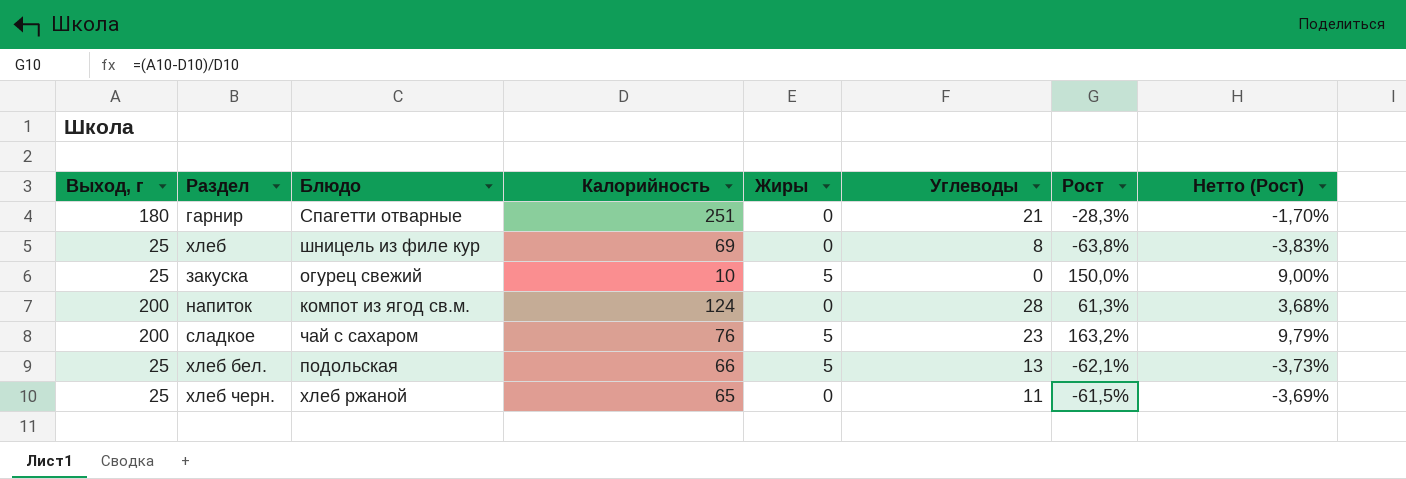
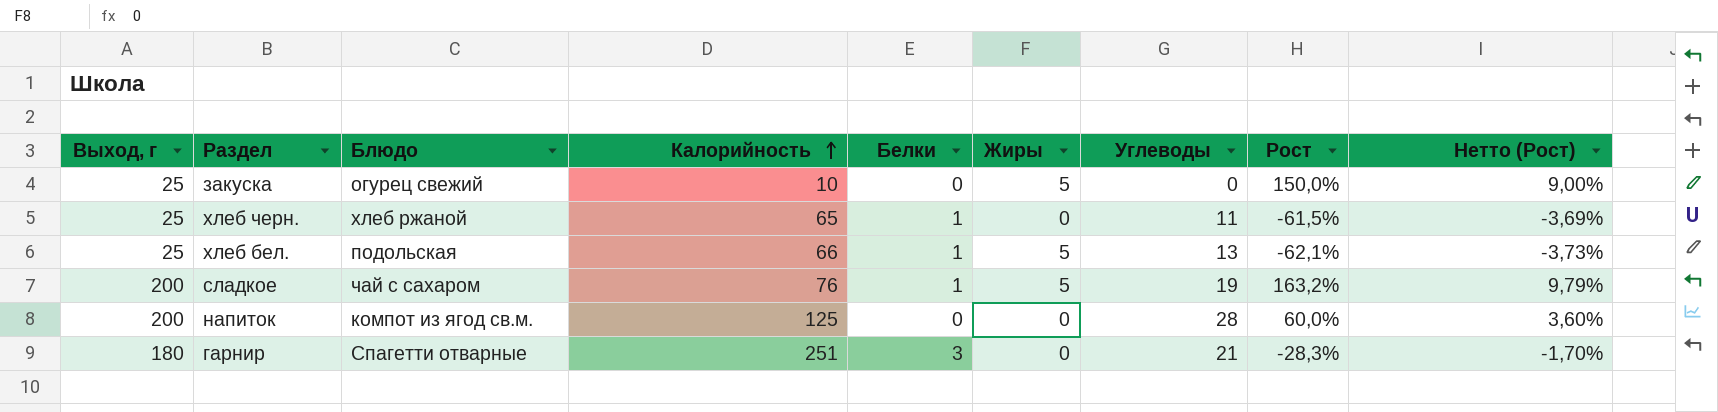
row order: none -> Калорийность ascending
column Белки | position: none -> 5
row хлеб: 25 | шницель из филе кур | 69 | 0 | 8 | -63,8% | -3,83% -> none
сладкое | Углеводы: 23 -> 19
напиток | Калорийность: 124 -> 125
напиток | Рост: 61,3% -> 60,0%
напиток | Нетто (Рост): 3,68% -> 3,60%

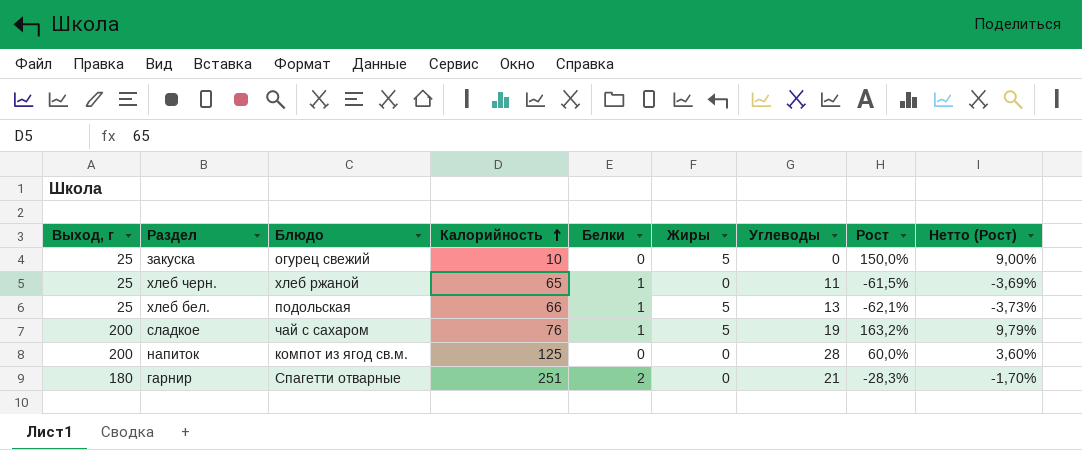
гарнир | Белки: 3 -> 2

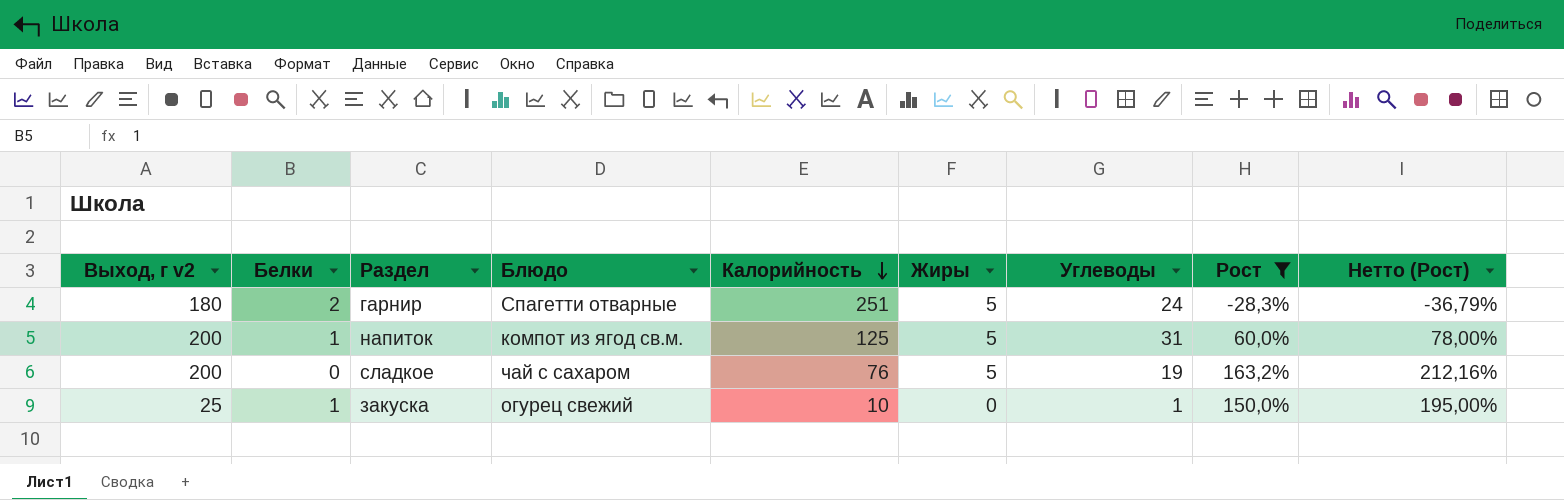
filter: none -> Рост >= -28,3%
row order: Калорийность ascending -> Калорийность descending
column name: Выход, г -> Выход, г v2
column Белки | position: 5 -> 2
column Нетто (Рост) | formula: [Рост] * 0,06 -> [Рост] * 1,3
гарнир | Жиры: 0 -> 5
гарнир | Углеводы: 21 -> 24
напиток | Белки: 0 -> 1
напиток | Жиры: 0 -> 5
напиток | Углеводы: 28 -> 31
сладкое | Белки: 1 -> 0
закуска | Белки: 0 -> 1
закуска | Жиры: 5 -> 0
закуска | Углеводы: 0 -> 1

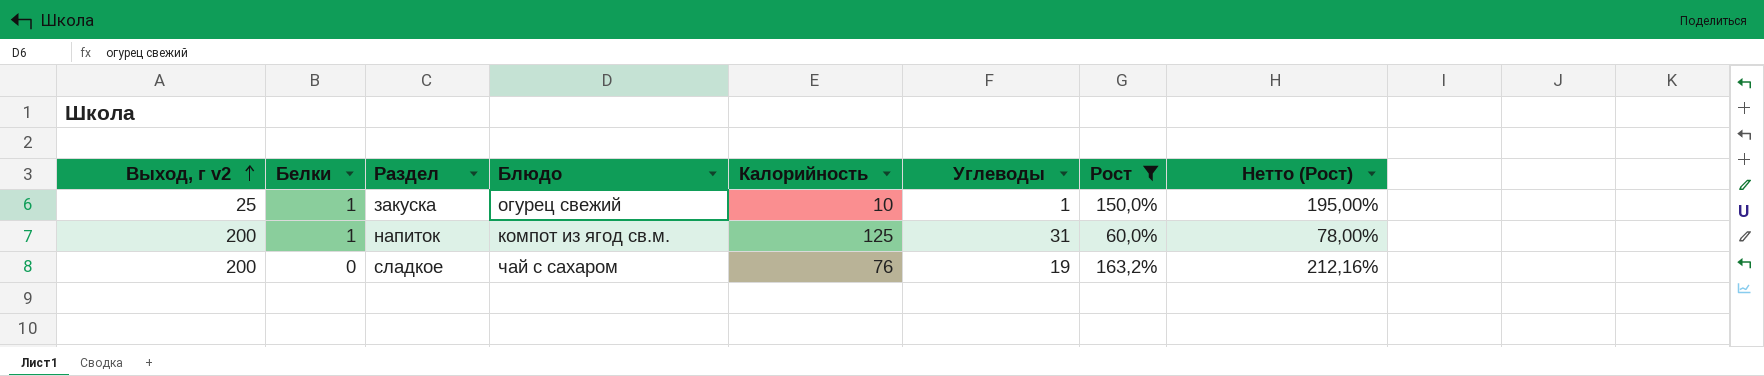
row order: Калорийность descending -> Выход, г v2 ascending
column Жиры | position: 6 -> none
row гарнир: 180 | 2 | Спагетти отварные | 251 | 5 | 24 | -28,3% | -36,79% -> none

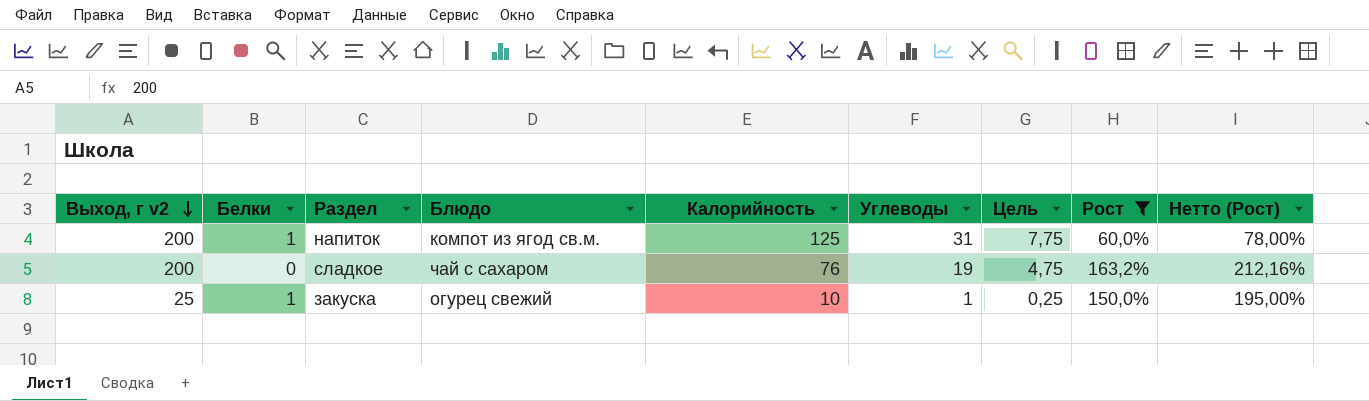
row order: Выход, г v2 ascending -> Выход, г v2 descending
column Цель | formula: none -> [Углеводы] * 0,25

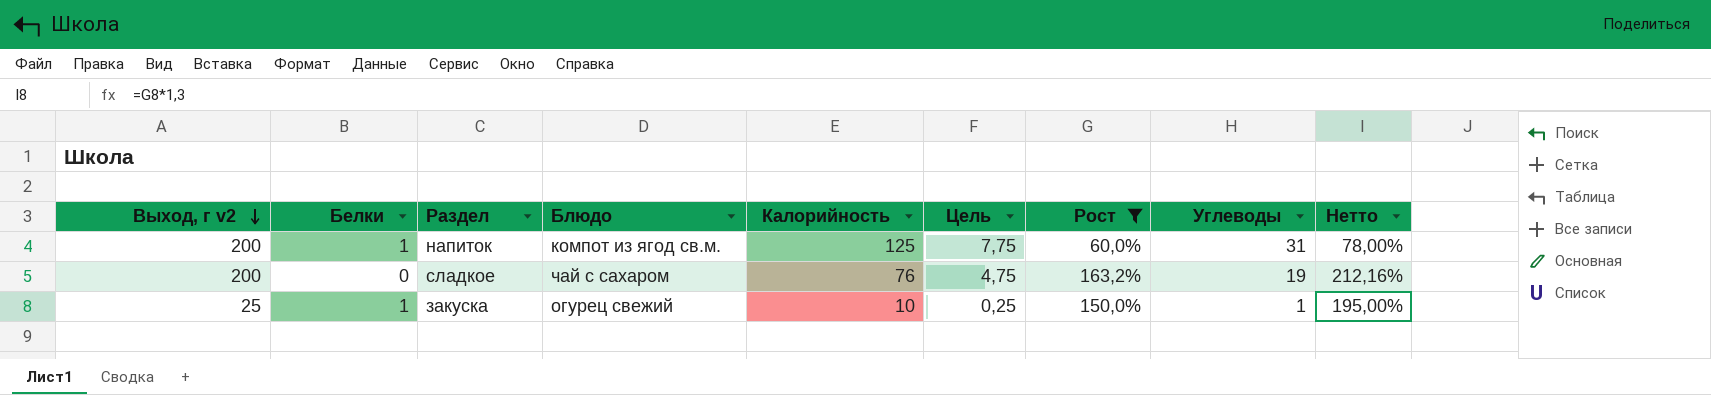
column Углеводы | position: 6 -> 8
column name: Нетто (Рост) -> Нетто

